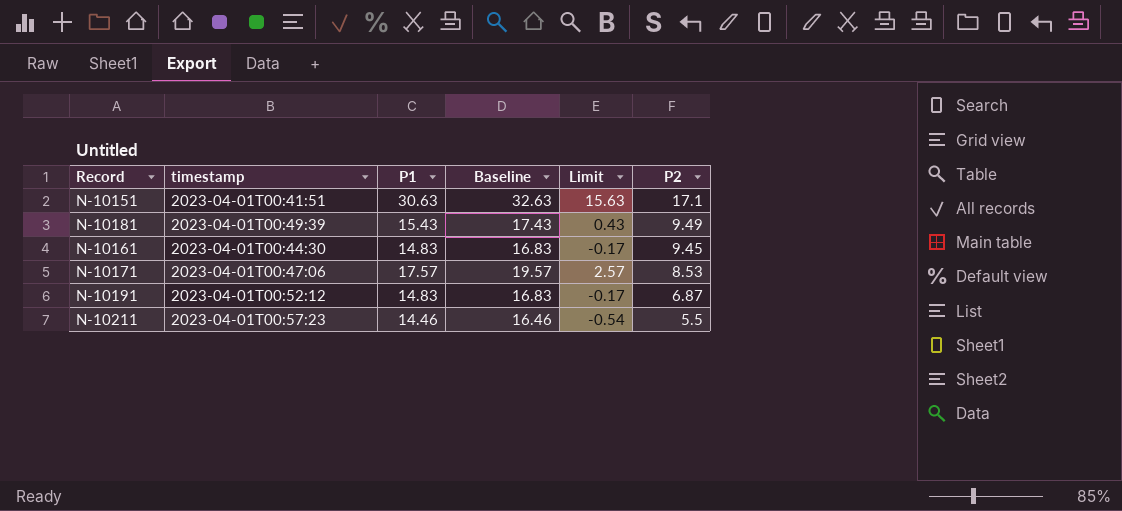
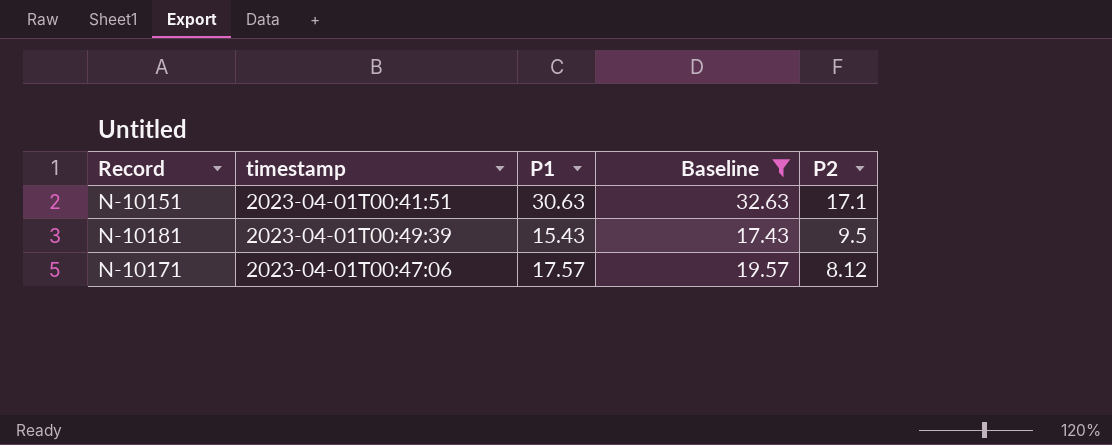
filter: none -> Baseline >= 17.43
column Limit | formula: [P1] - 15 -> none
N-10181 | P2: 9.49 -> 9.5
N-10171 | P2: 8.53 -> 8.12

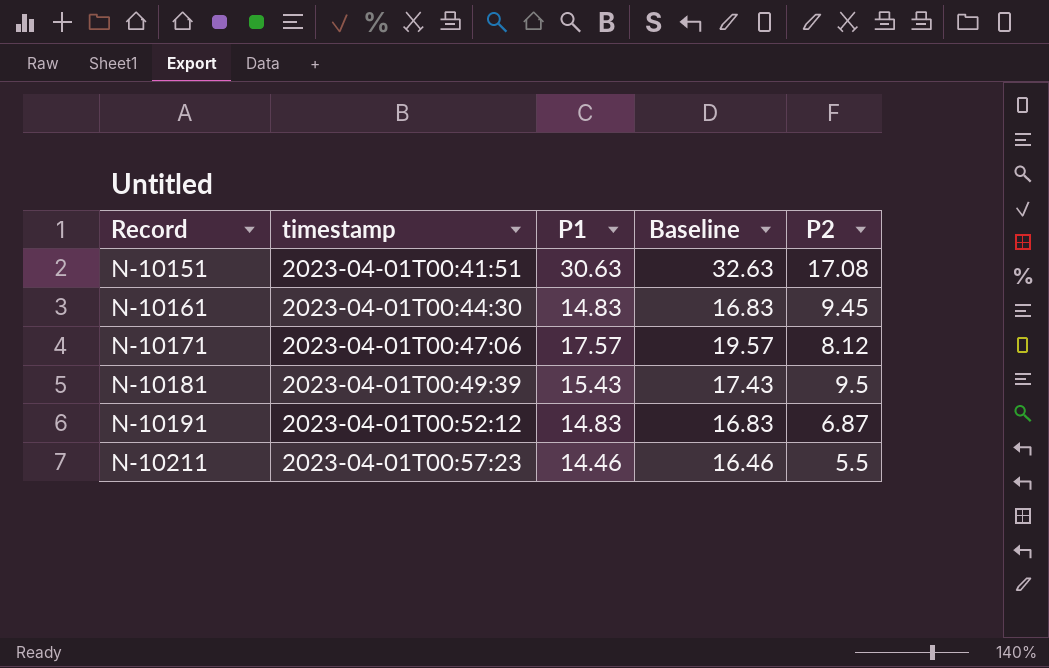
filter: Baseline >= 17.43 -> none
row order: P2 descending -> Record ascending
N-10151 | P2: 17.1 -> 17.08

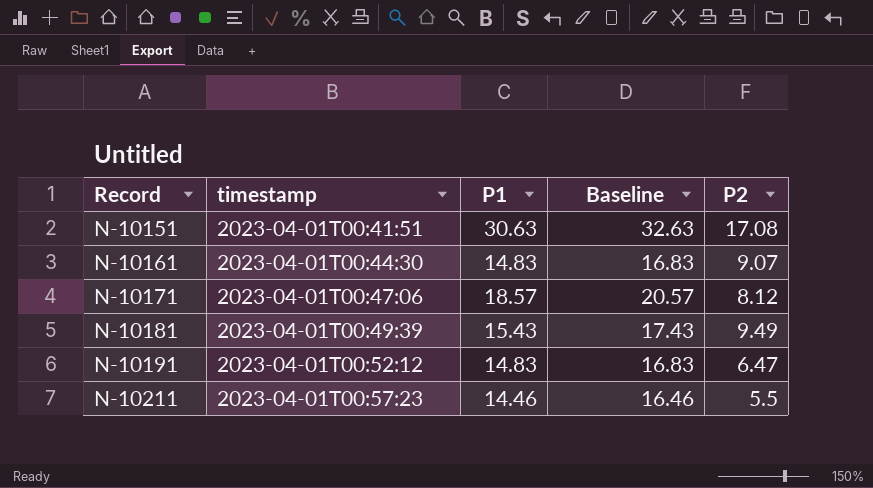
N-10161 | P2: 9.45 -> 9.07
N-10171 | P1: 17.57 -> 18.57
N-10171 | Baseline: 19.57 -> 20.57
N-10181 | P2: 9.5 -> 9.49
N-10191 | P2: 6.87 -> 6.47

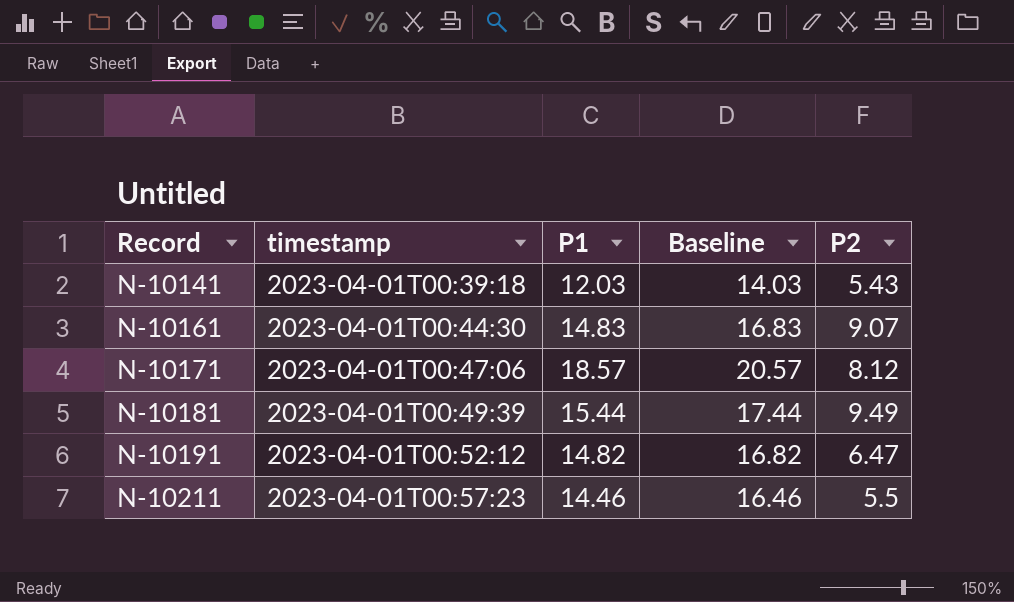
row N-10151: 2023-04-01T00:41:51 | 30.63 | 32.63 | 17.08 -> none
row N-10141: none -> 2023-04-01T00:39:18 | 12.03 | 14.03 | 5.43
N-10181 | P1: 15.43 -> 15.44
N-10181 | Baseline: 17.43 -> 17.44
N-10191 | P1: 14.83 -> 14.82
N-10191 | Baseline: 16.83 -> 16.82

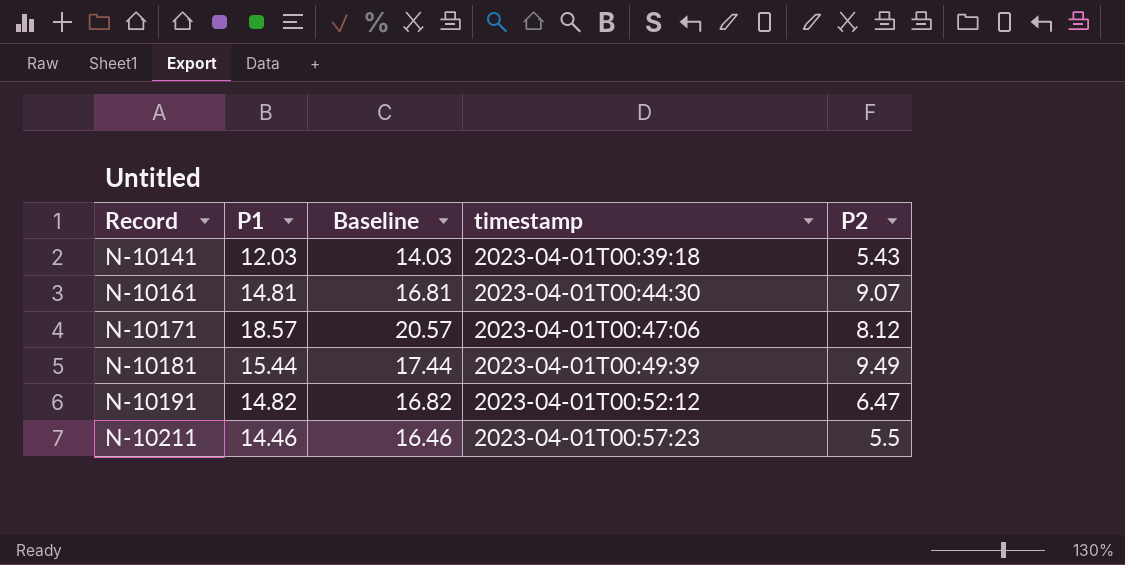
column timestamp | position: 2 -> 4
N-10161 | P1: 14.83 -> 14.81
N-10161 | Baseline: 16.83 -> 16.81

